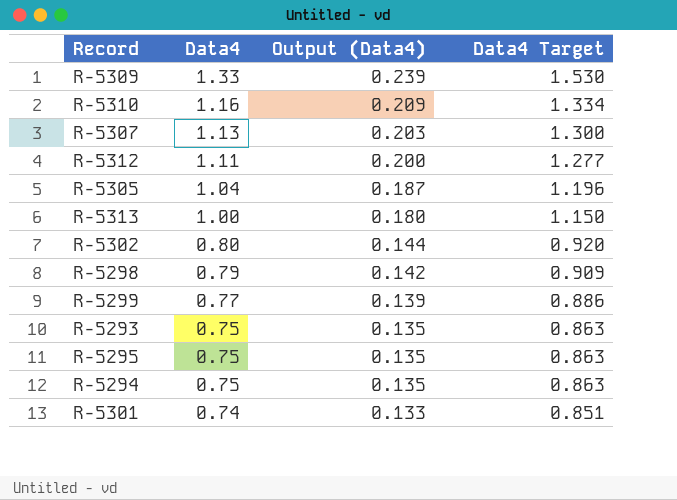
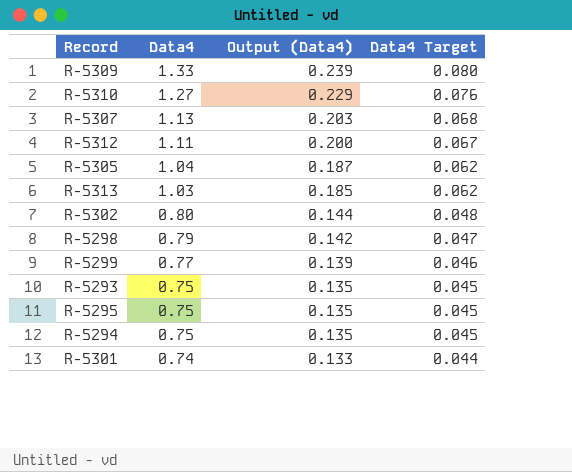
column Data4 Target | formula: [Data4] * 1.15 -> [Data4] * 0.06
R-5310 | Data4: 1.16 -> 1.27
R-5310 | Output (Data4): 0.209 -> 0.229
R-5313 | Data4: 1.00 -> 1.03
R-5313 | Output (Data4): 0.180 -> 0.185

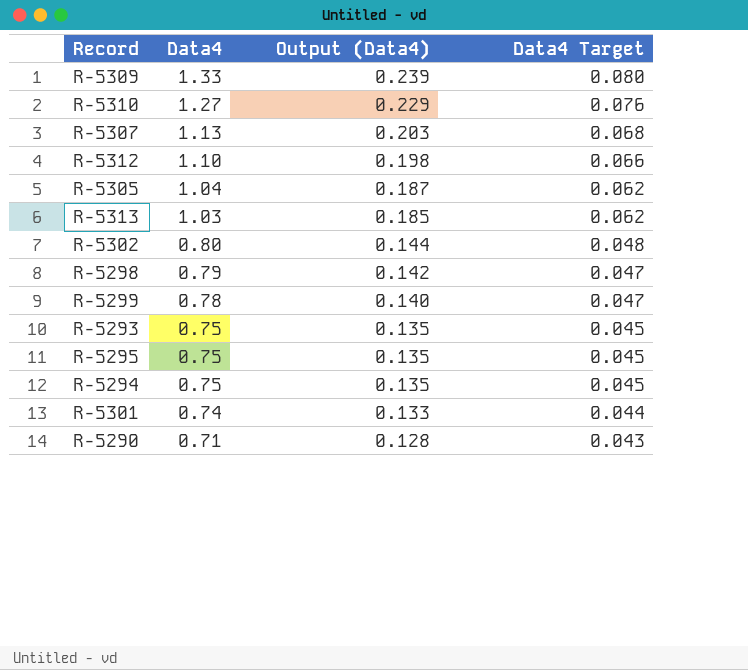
R-5312 | Data4: 1.11 -> 1.10
R-5312 | Output (Data4): 0.200 -> 0.198
R-5312 | Data4 Target: 0.067 -> 0.066
R-5299 | Data4: 0.77 -> 0.78
R-5299 | Output (Data4): 0.139 -> 0.140
R-5299 | Data4 Target: 0.046 -> 0.047
row R-5290: none -> 0.71 | 0.128 | 0.043

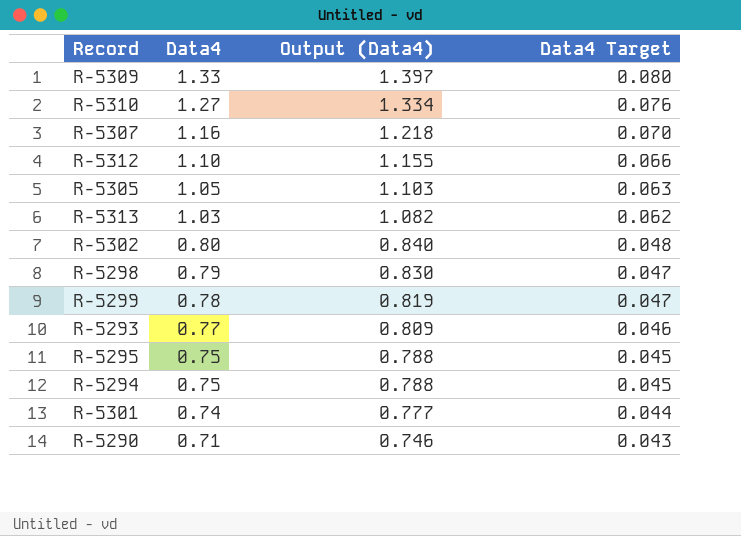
column Output (Data4) | formula: [Data4] * 0.18 -> [Data4] * 1.05
R-5307 | Data4: 1.13 -> 1.16
R-5307 | Data4 Target: 0.068 -> 0.070
R-5305 | Data4: 1.04 -> 1.05
R-5305 | Data4 Target: 0.062 -> 0.063
R-5293 | Data4: 0.75 -> 0.77
R-5293 | Data4 Target: 0.045 -> 0.046

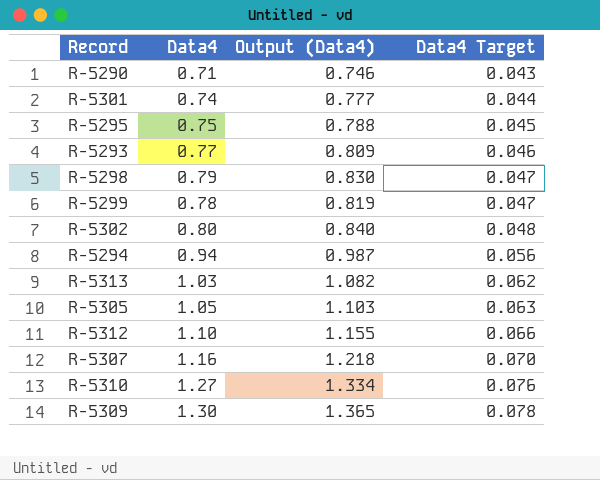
row order: Data4 descending -> Data4 Target ascending
R-5294 | Data4: 0.75 -> 0.94
R-5294 | Output (Data4): 0.788 -> 0.987
R-5294 | Data4 Target: 0.045 -> 0.056
R-5309 | Data4: 1.33 -> 1.30
R-5309 | Output (Data4): 1.397 -> 1.365
R-5309 | Data4 Target: 0.080 -> 0.078

